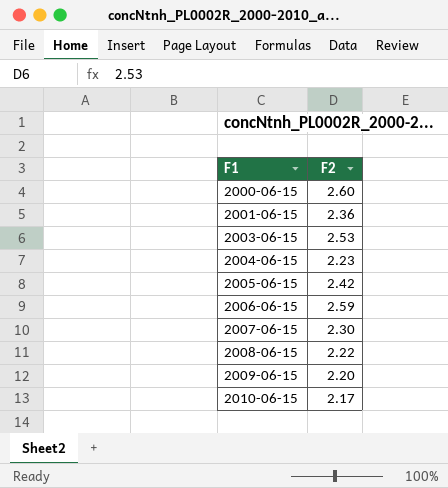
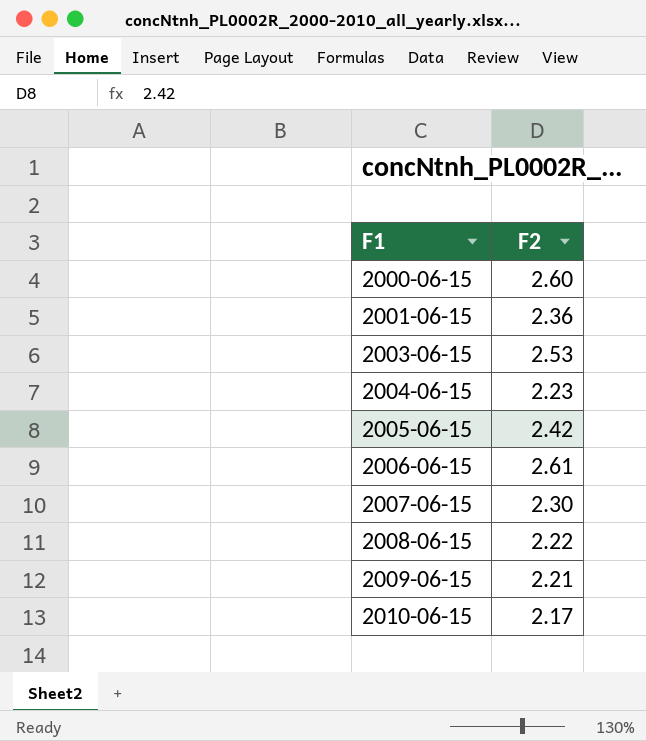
2006-06-15 | F2: 2.59 -> 2.61
2009-06-15 | F2: 2.20 -> 2.21

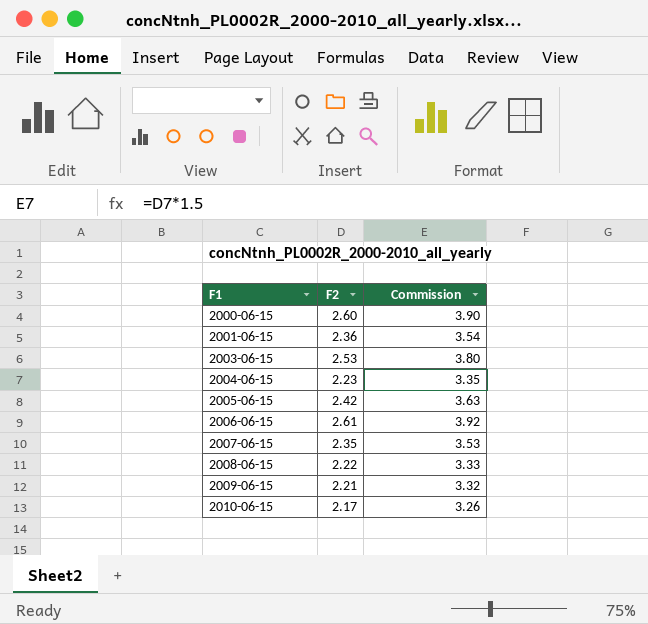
column Commission | formula: none -> [F2] * 1.5
2007-06-15 | F2: 2.30 -> 2.35

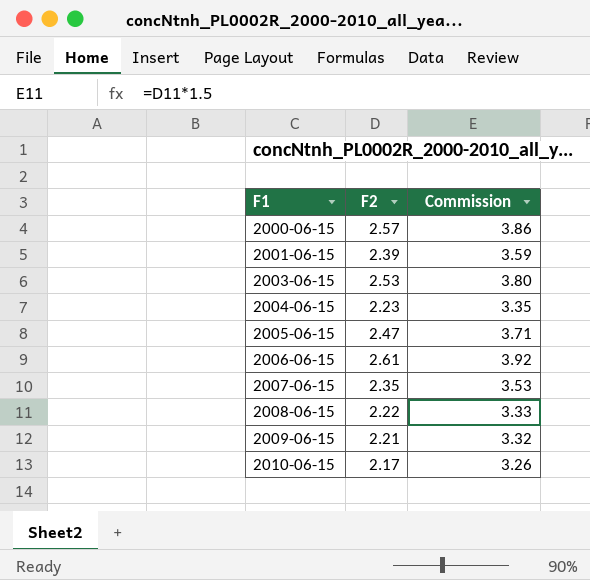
2000-06-15 | F2: 2.60 -> 2.57
2000-06-15 | Commission: 3.90 -> 3.86
2001-06-15 | F2: 2.36 -> 2.39
2001-06-15 | Commission: 3.54 -> 3.59
2005-06-15 | F2: 2.42 -> 2.47
2005-06-15 | Commission: 3.63 -> 3.71

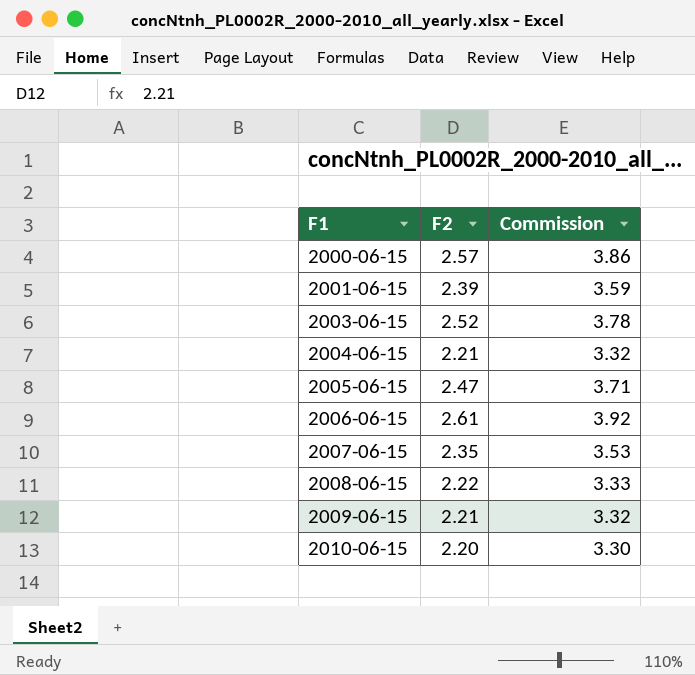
2003-06-15 | F2: 2.53 -> 2.52
2003-06-15 | Commission: 3.80 -> 3.78
2004-06-15 | F2: 2.23 -> 2.21
2004-06-15 | Commission: 3.35 -> 3.32
2010-06-15 | F2: 2.17 -> 2.20
2010-06-15 | Commission: 3.26 -> 3.30

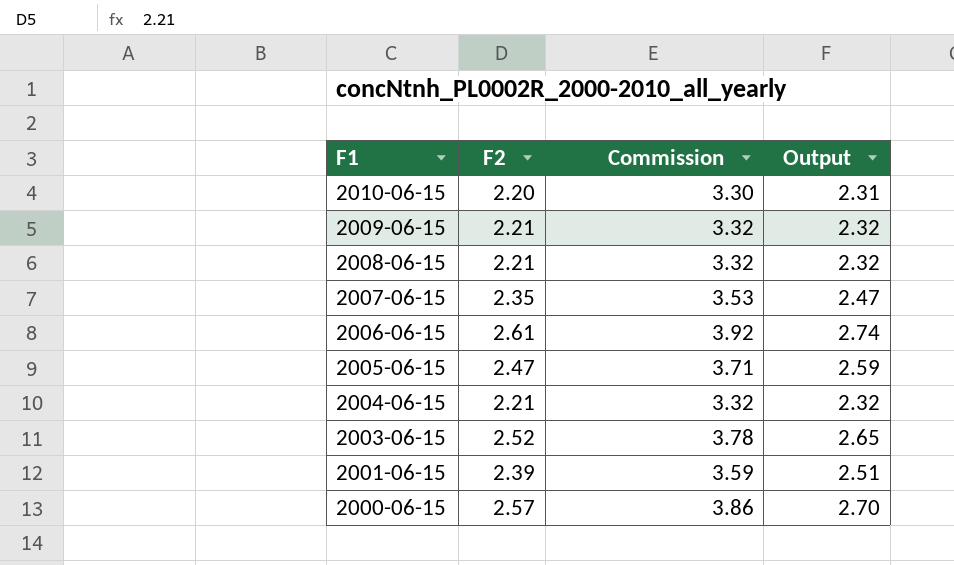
row order: F1 ascending -> F1 descending
column Output | formula: none -> [F2] * 1.05
2008-06-15 | F2: 2.22 -> 2.21
2008-06-15 | Commission: 3.33 -> 3.32

